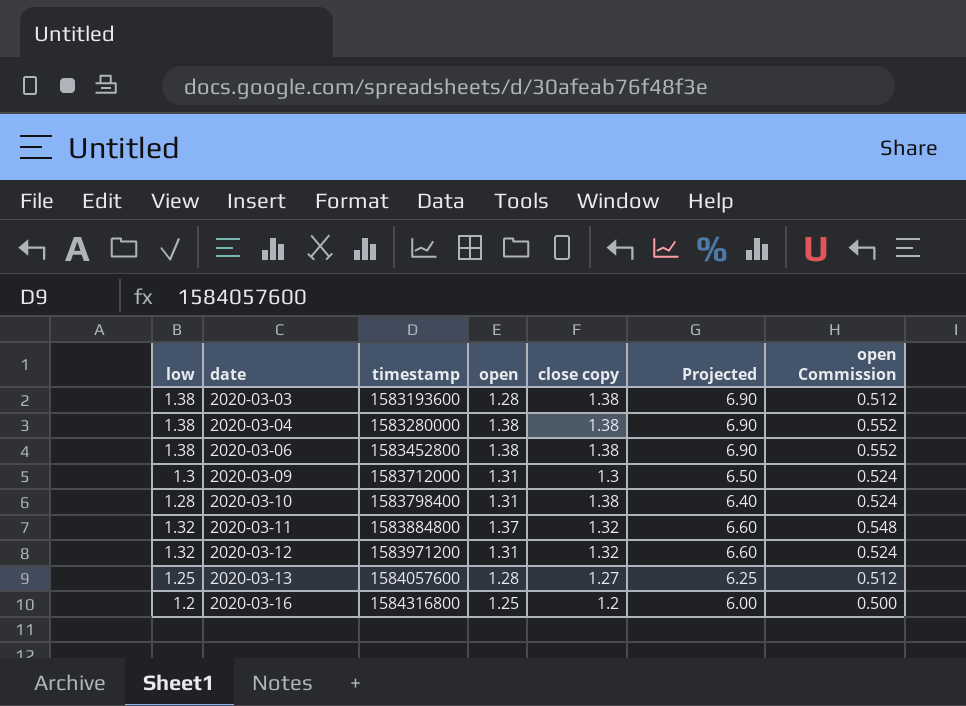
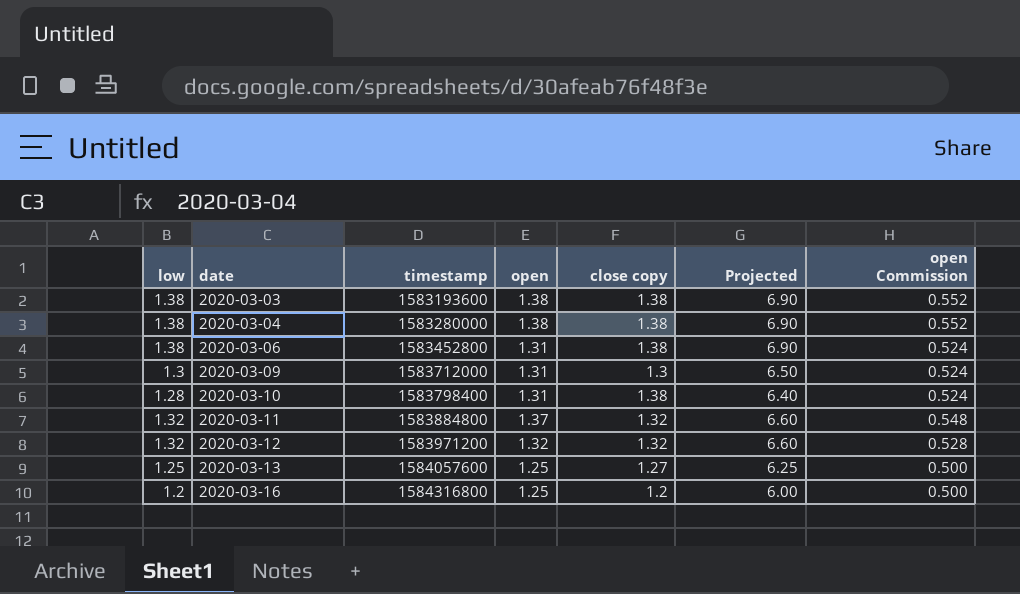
2020-03-03 | open: 1.28 -> 1.38
2020-03-03 | open Commission: 0.512 -> 0.552
2020-03-06 | open: 1.38 -> 1.31
2020-03-06 | open Commission: 0.552 -> 0.524
2020-03-12 | open: 1.31 -> 1.32
2020-03-12 | open Commission: 0.524 -> 0.528
2020-03-13 | open: 1.28 -> 1.25
2020-03-13 | open Commission: 0.512 -> 0.500

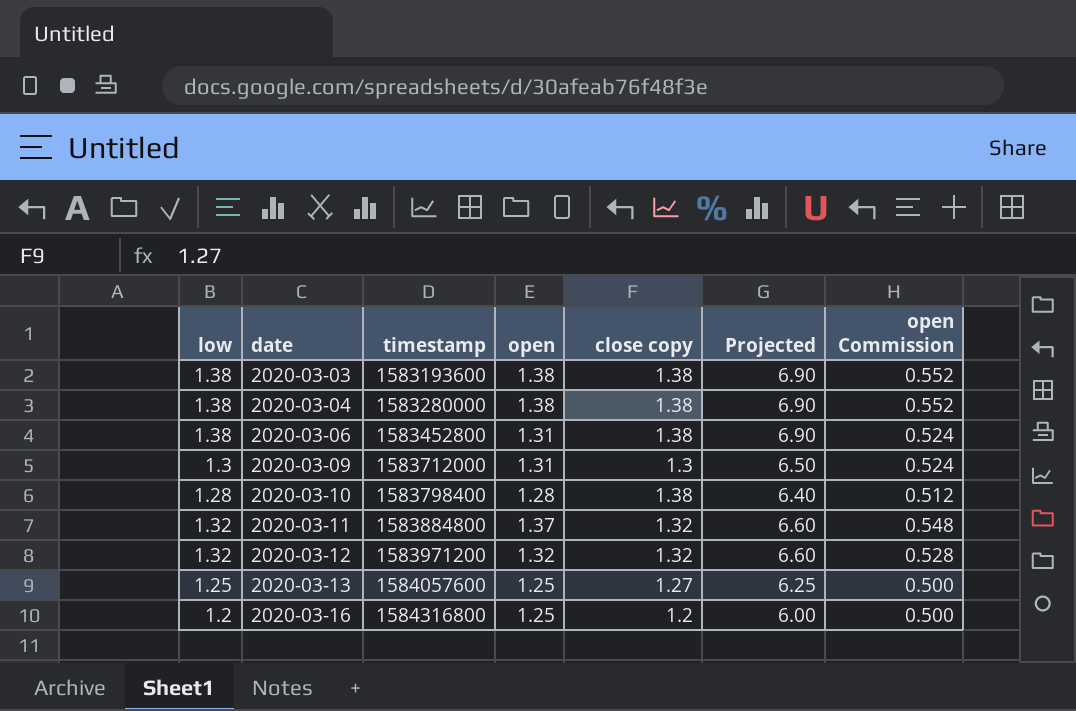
2020-03-10 | open: 1.31 -> 1.28
2020-03-10 | open Commission: 0.524 -> 0.512

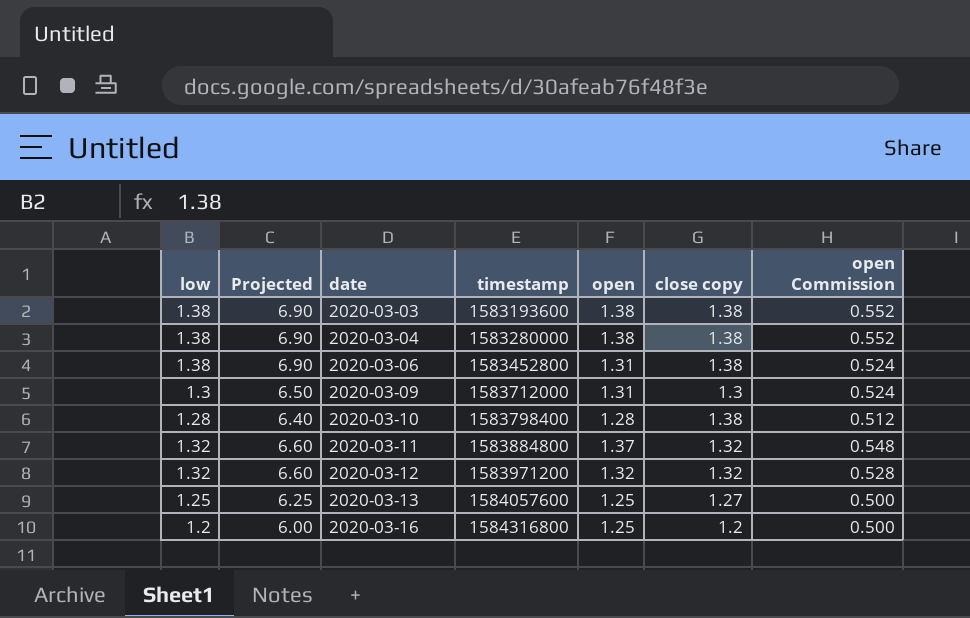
column Projected | position: 6 -> 2

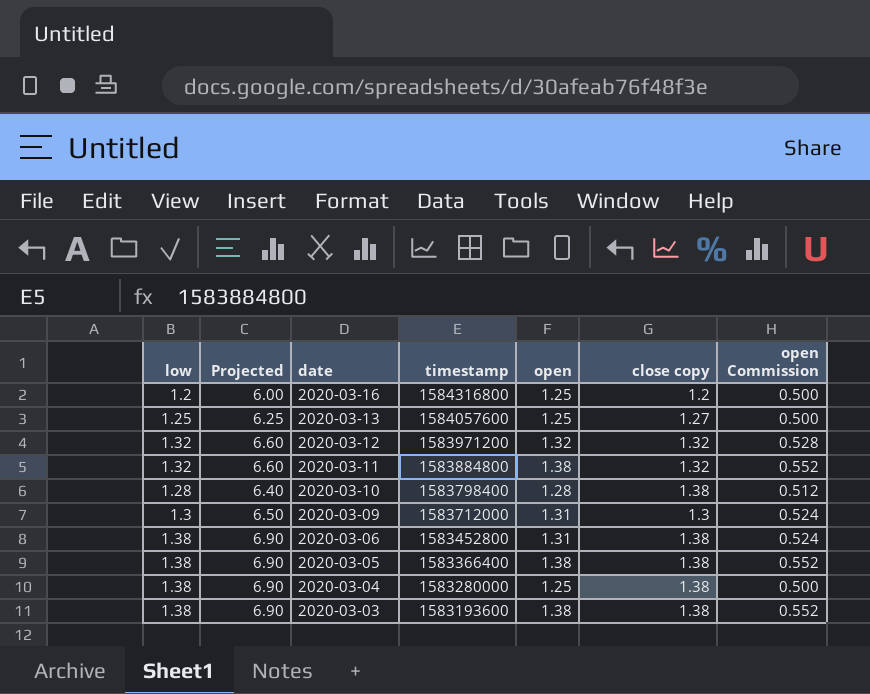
row order: date ascending -> date descending
2020-03-11 | open: 1.37 -> 1.38
2020-03-11 | open Commission: 0.548 -> 0.552
row 2020-03-05: none -> 1.38 | 6.90 | 1583366400 | 1.38 | 1.38 | 0.552
2020-03-04 | open: 1.38 -> 1.25
2020-03-04 | open Commission: 0.552 -> 0.500

